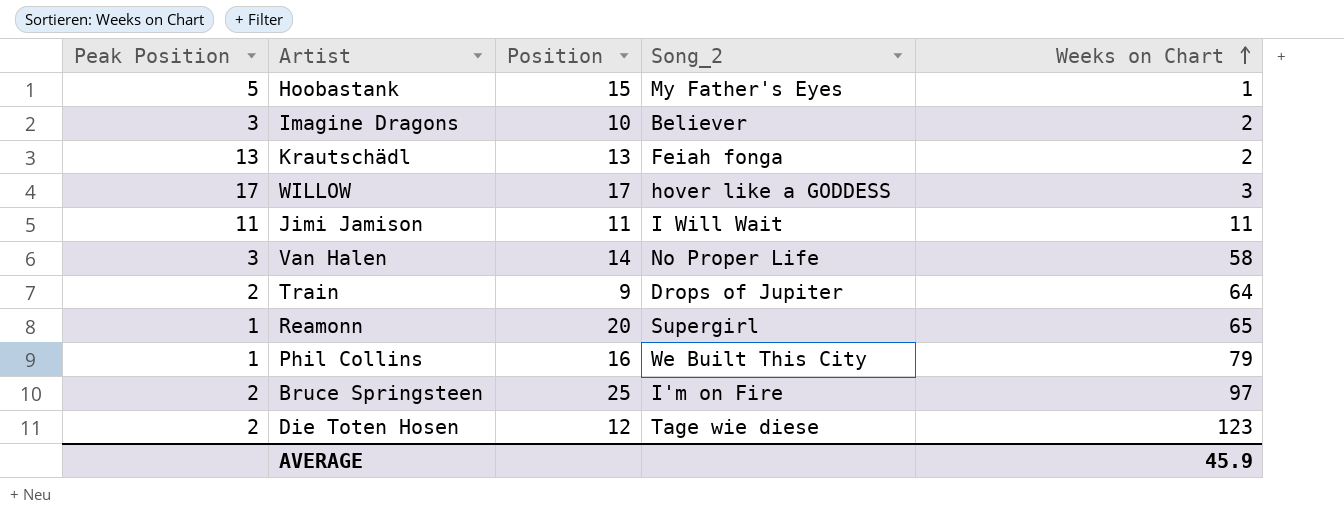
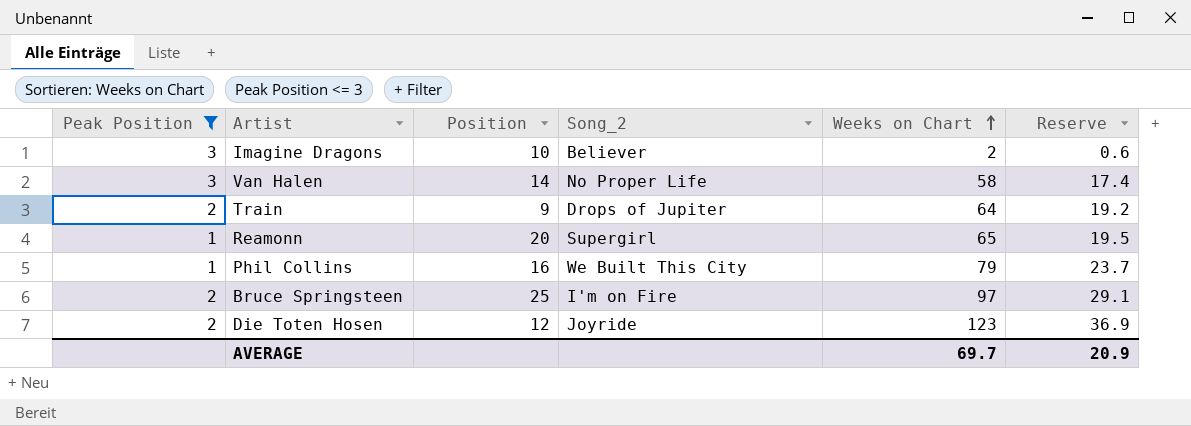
filter: none -> Peak Position <= 3
column Reserve | formula: none -> [Weeks on Chart] * 0.3
Die Toten Hosen | Song_2: Tage wie diese -> Joyride
AVERAGE | Weeks on Chart: 45.9 -> 69.7

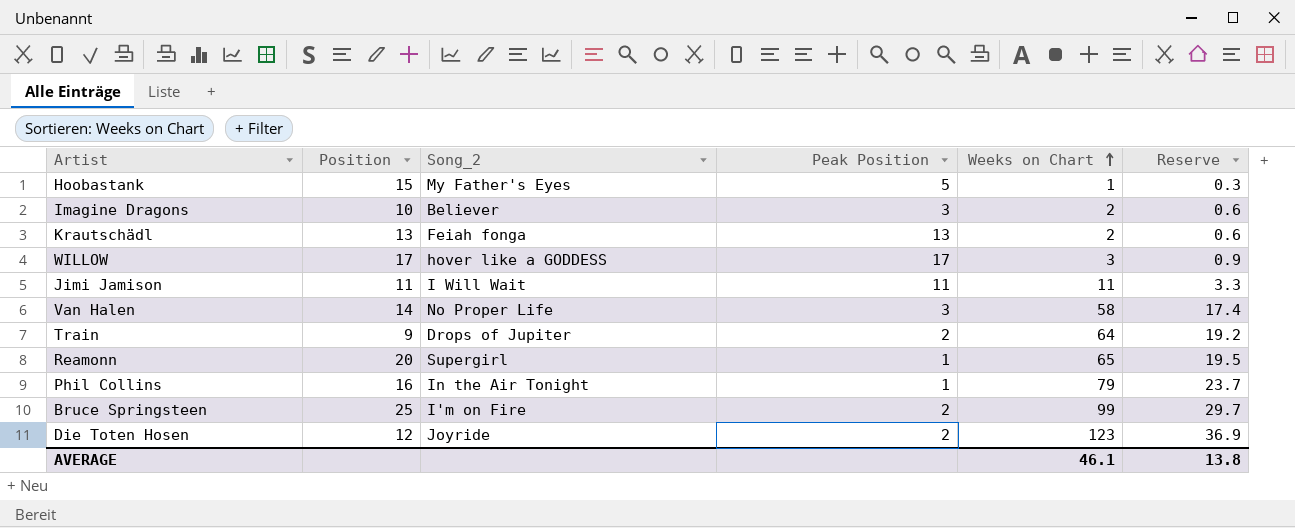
filter: Peak Position <= 3 -> none
column Peak Position | position: 1 -> 4
Phil Collins | Song_2: We Built This City -> In the Air Tonight
Bruce Springsteen | Weeks on Chart: 97 -> 99
Bruce Springsteen | Reserve: 29.1 -> 29.7
AVERAGE | Weeks on Chart: 69.7 -> 46.1
AVERAGE | Reserve: 20.9 -> 13.8

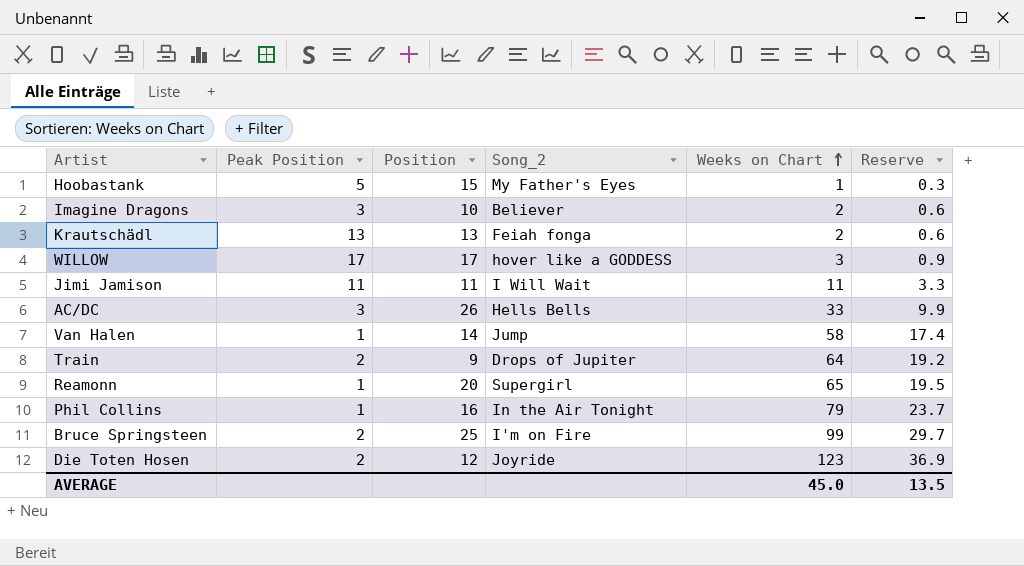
column Peak Position | position: 4 -> 2
row AC/DC: none -> 3 | 26 | Hells Bells | 33 | 9.9
Van Halen | Peak Position: 3 -> 1
Van Halen | Song_2: No Proper Life -> Jump
AVERAGE | Weeks on Chart: 46.1 -> 45.0
AVERAGE | Reserve: 13.8 -> 13.5

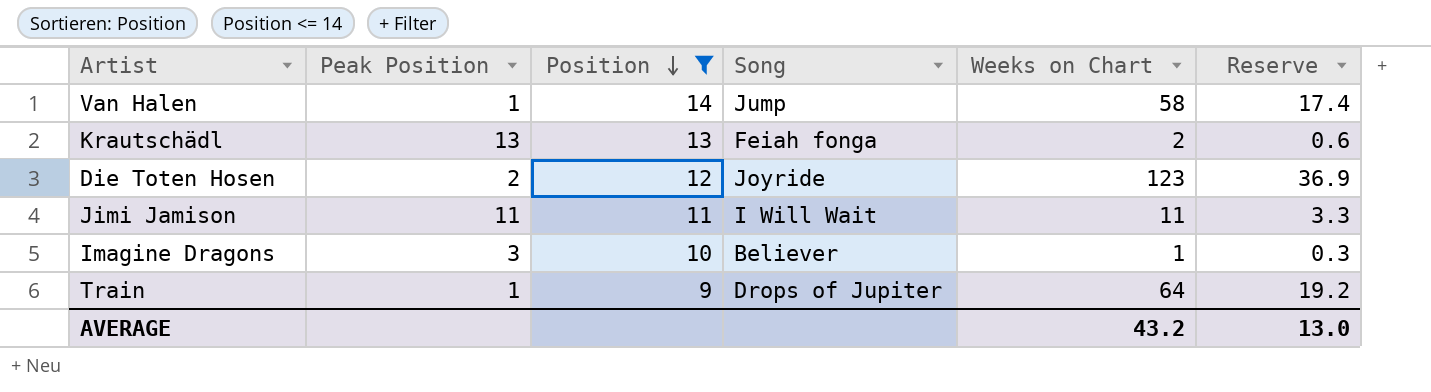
filter: none -> Position <= 14
row order: Weeks on Chart ascending -> Position descending
column name: Song_2 -> Song
Imagine Dragons | Weeks on Chart: 2 -> 1
Imagine Dragons | Reserve: 0.6 -> 0.3
Train | Peak Position: 2 -> 1
AVERAGE | Weeks on Chart: 45.0 -> 43.2
AVERAGE | Reserve: 13.5 -> 13.0

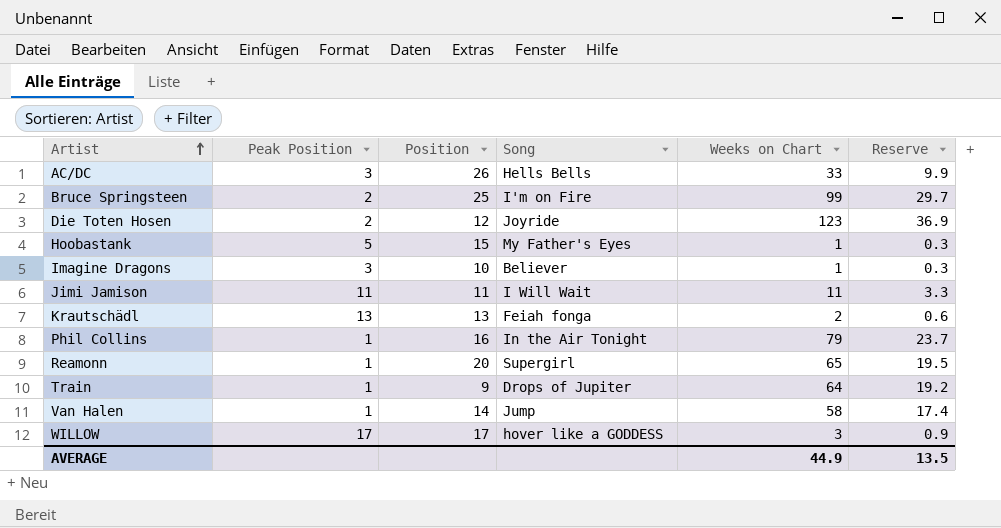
filter: Position <= 14 -> none
row order: Position descending -> Artist ascending
AVERAGE | Weeks on Chart: 43.2 -> 44.9
AVERAGE | Reserve: 13.0 -> 13.5

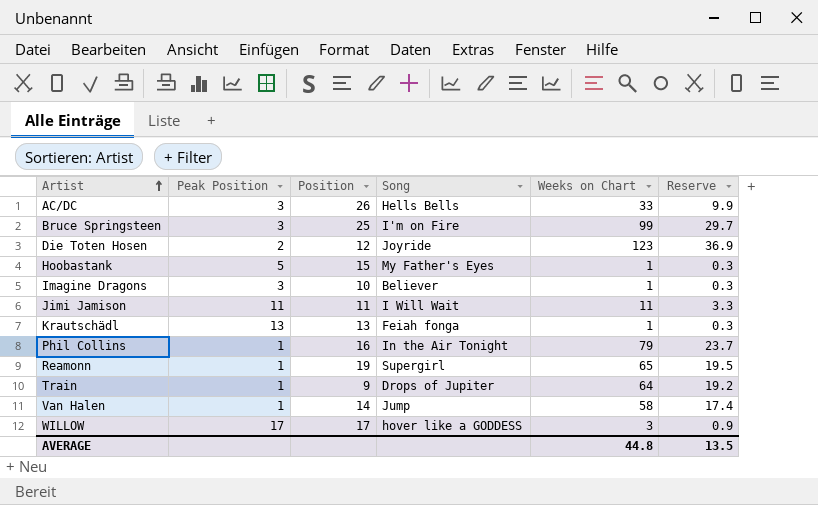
Bruce Springsteen | Peak Position: 2 -> 3
Krautschädl | Weeks on Chart: 2 -> 1
Krautschädl | Reserve: 0.6 -> 0.3
Reamonn | Position: 20 -> 19
AVERAGE | Weeks on Chart: 44.9 -> 44.8

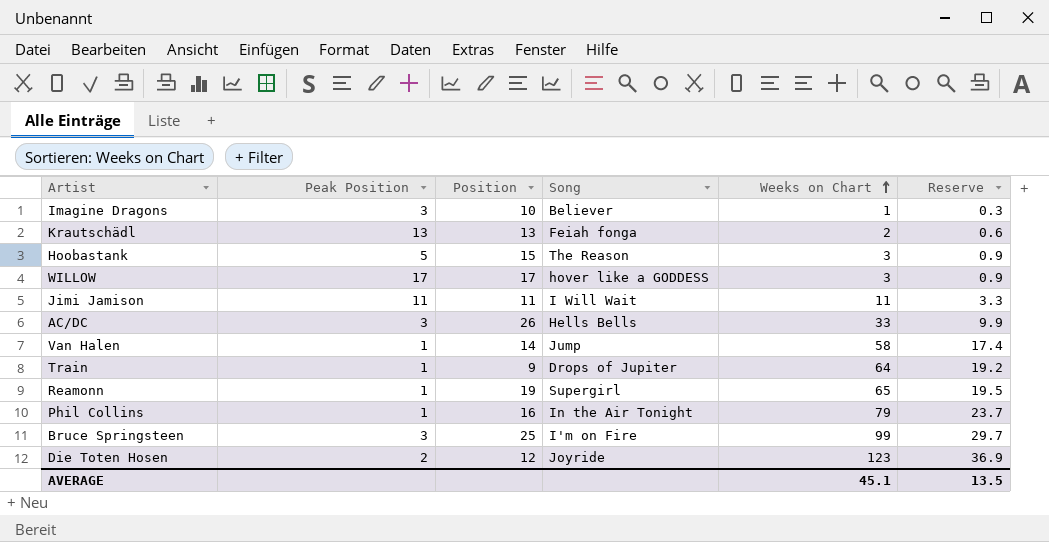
row order: Artist ascending -> Weeks on Chart ascending
Krautschädl | Weeks on Chart: 1 -> 2
Krautschädl | Reserve: 0.3 -> 0.6
Hoobastank | Song: My Father's Eyes -> The Reason
Hoobastank | Weeks on Chart: 1 -> 3
Hoobastank | Reserve: 0.3 -> 0.9
AVERAGE | Weeks on Chart: 44.8 -> 45.1

